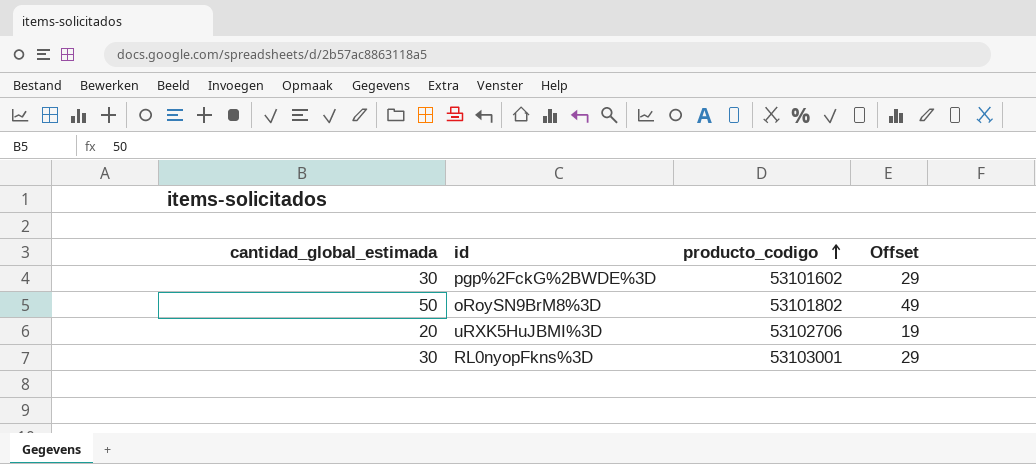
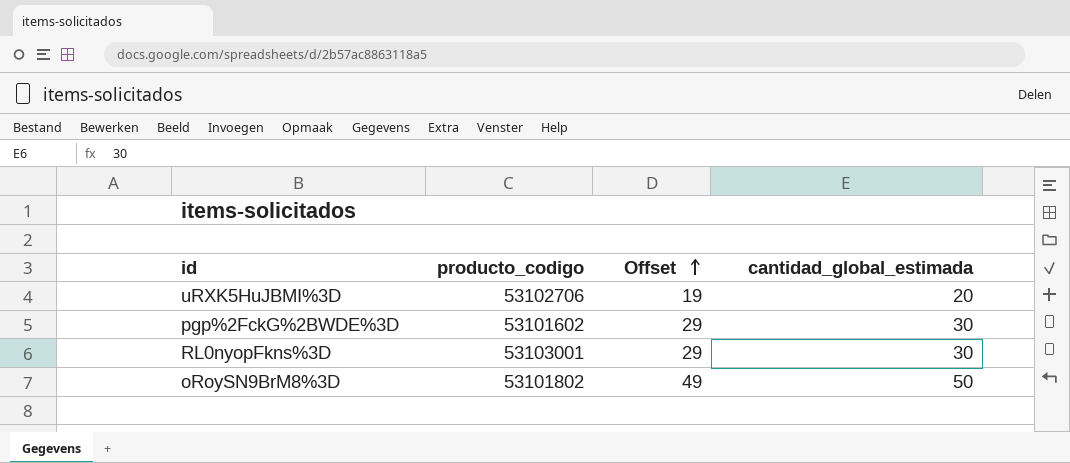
row order: producto_codigo ascending -> Offset ascending
column cantidad_global_estimada | position: 1 -> 4

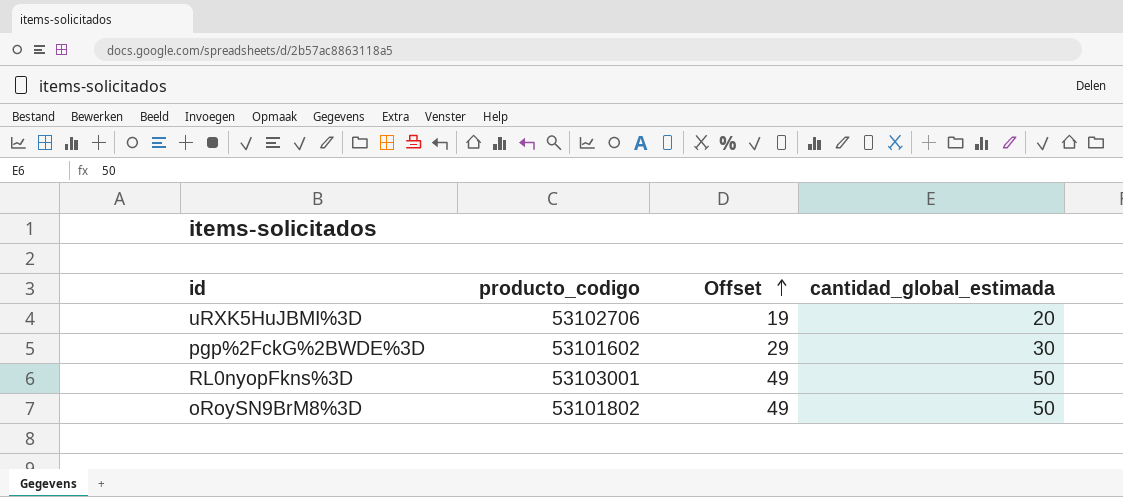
RL0nyopFkns%3D | Offset: 29 -> 49
RL0nyopFkns%3D | cantidad_global_estimada: 30 -> 50

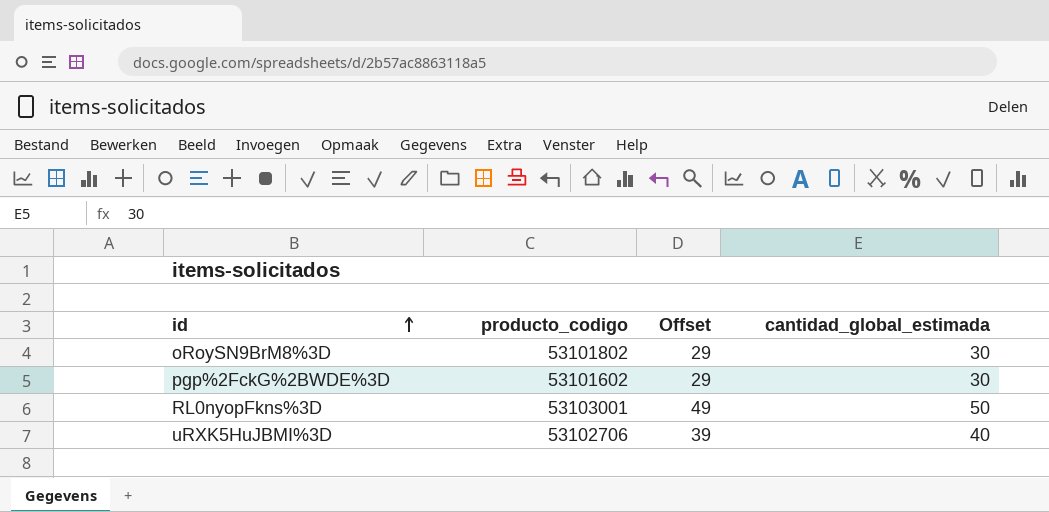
row order: Offset ascending -> id ascending
oRoySN9BrM8%3D | Offset: 49 -> 29
oRoySN9BrM8%3D | cantidad_global_estimada: 50 -> 30
uRXK5HuJBMI%3D | Offset: 19 -> 39
uRXK5HuJBMI%3D | cantidad_global_estimada: 20 -> 40

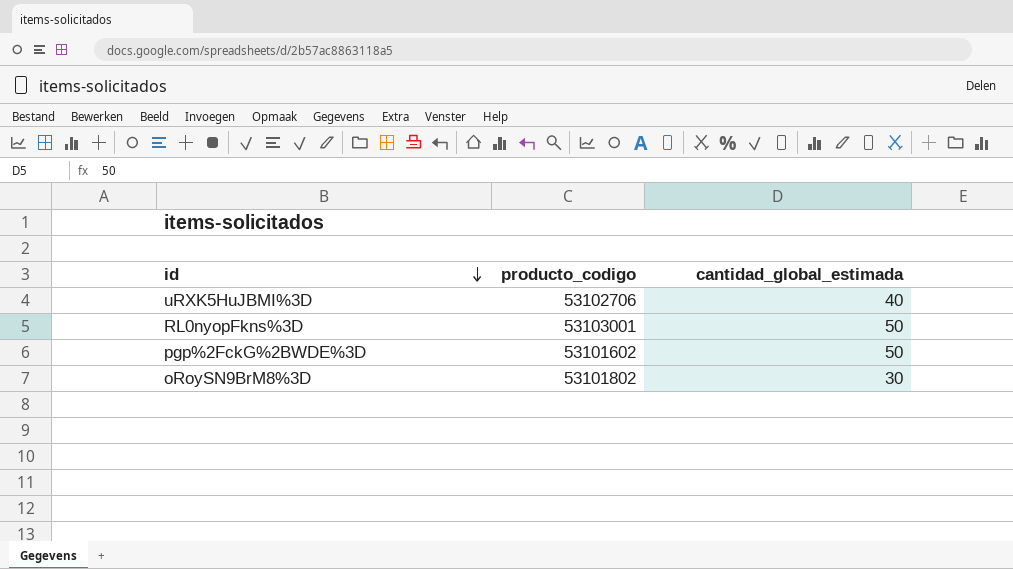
row order: id ascending -> id descending
column Offset | formula: [cantidad_global_estimada] - 1 -> none
pgp%2FckG%2BWDE%3D | cantidad_global_estimada: 30 -> 50

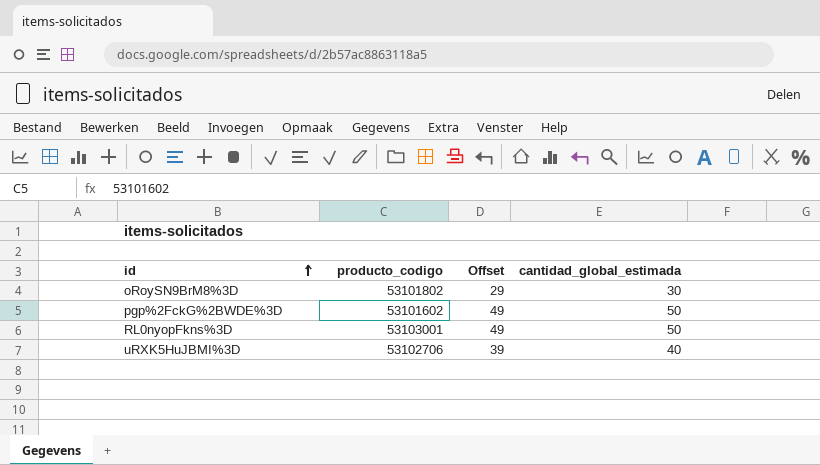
row order: id descending -> id ascending
column Offset | formula: none -> [cantidad_global_estimada] - 1

